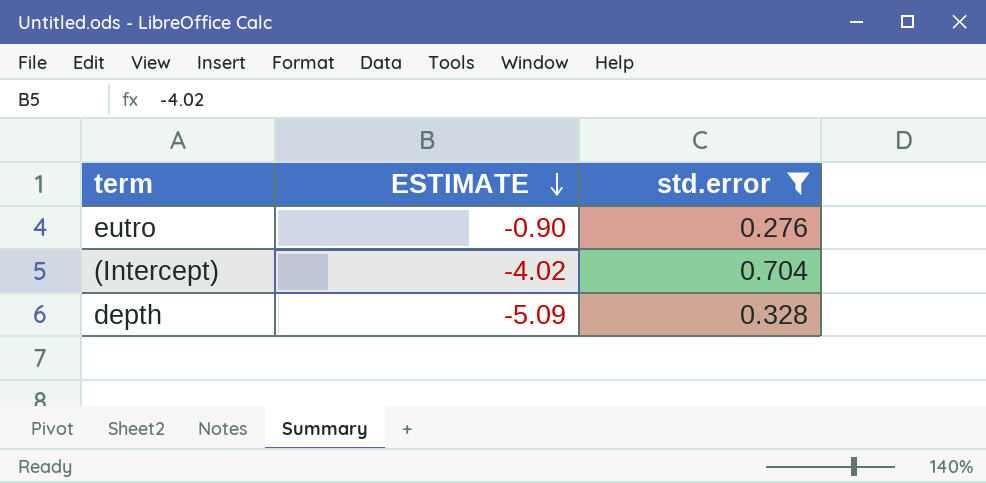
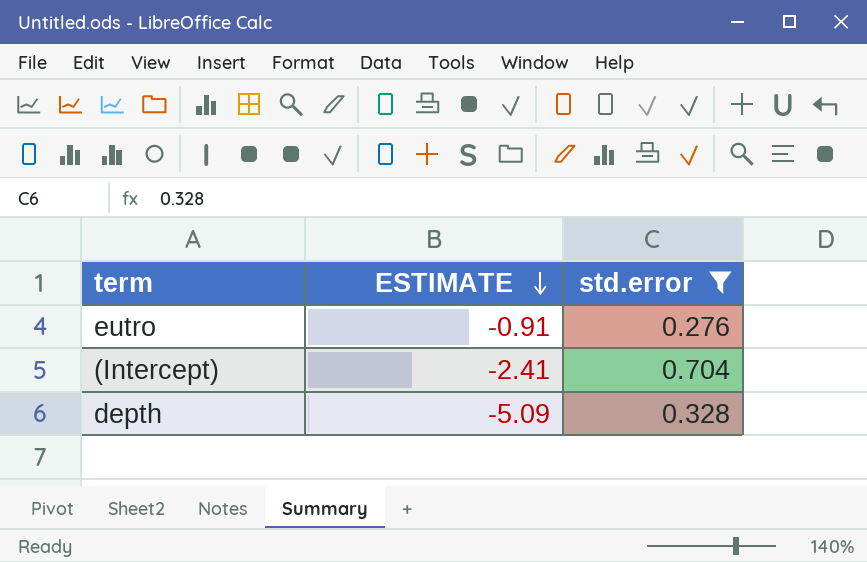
eutro | ESTIMATE: -0.90 -> -0.91
(Intercept) | ESTIMATE: -4.02 -> -2.41

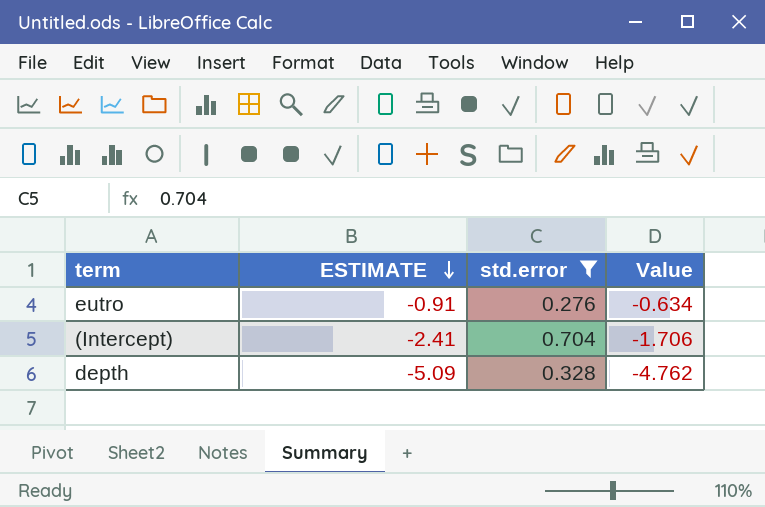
column Value | formula: none -> [ESTIMATE] + [std.error]

